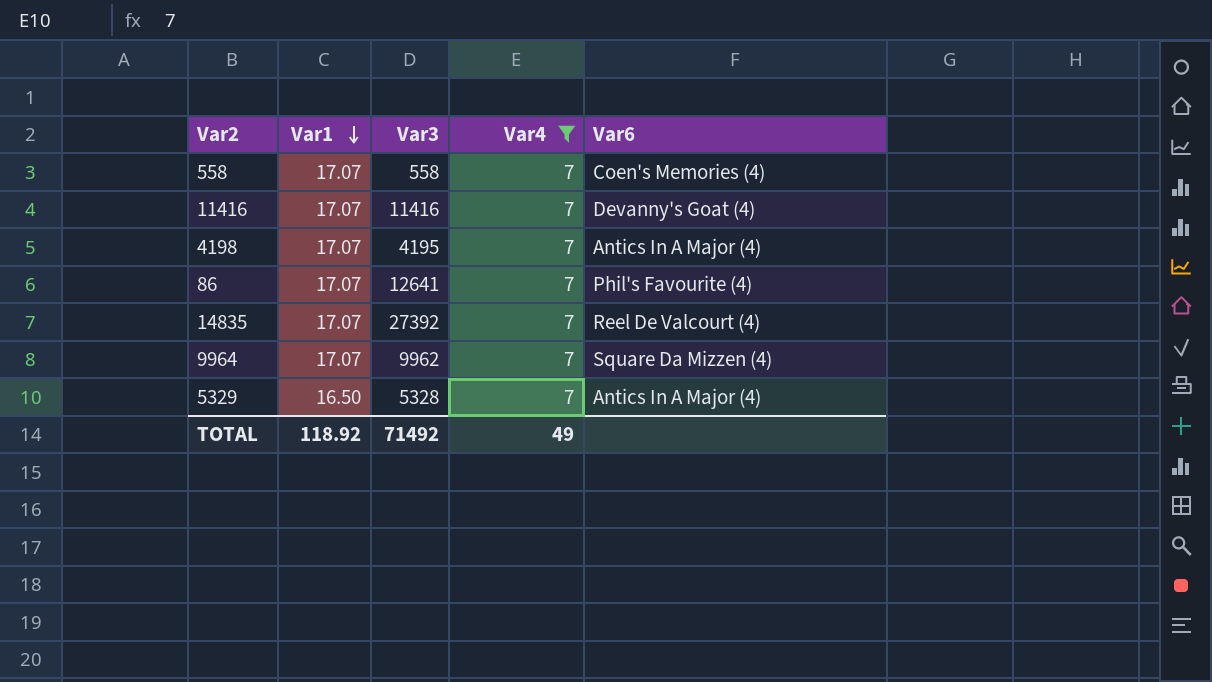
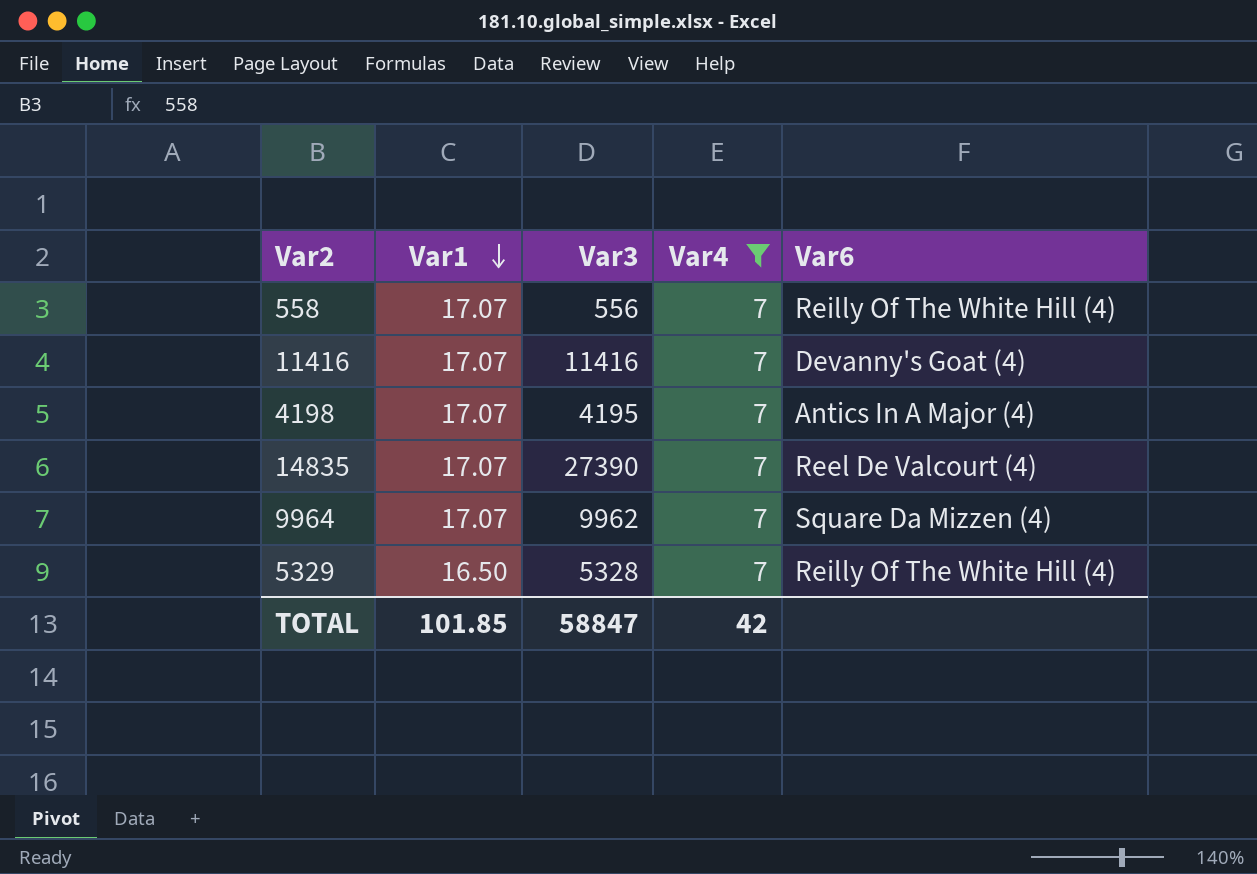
row 86: 17.07 | 12641 | 7 | Phil's Favourite (4) -> none
558 | Var3: 558 -> 556
558 | Var6: Coen's Memories (4) -> Reilly Of The White Hill (4)
14835 | Var3: 27392 -> 27390
5329 | Var6: Antics In A Major (4) -> Reilly Of The White Hill (4)
TOTAL | Var1: 118.92 -> 101.85
TOTAL | Var3: 71492 -> 58847
TOTAL | Var4: 49 -> 42

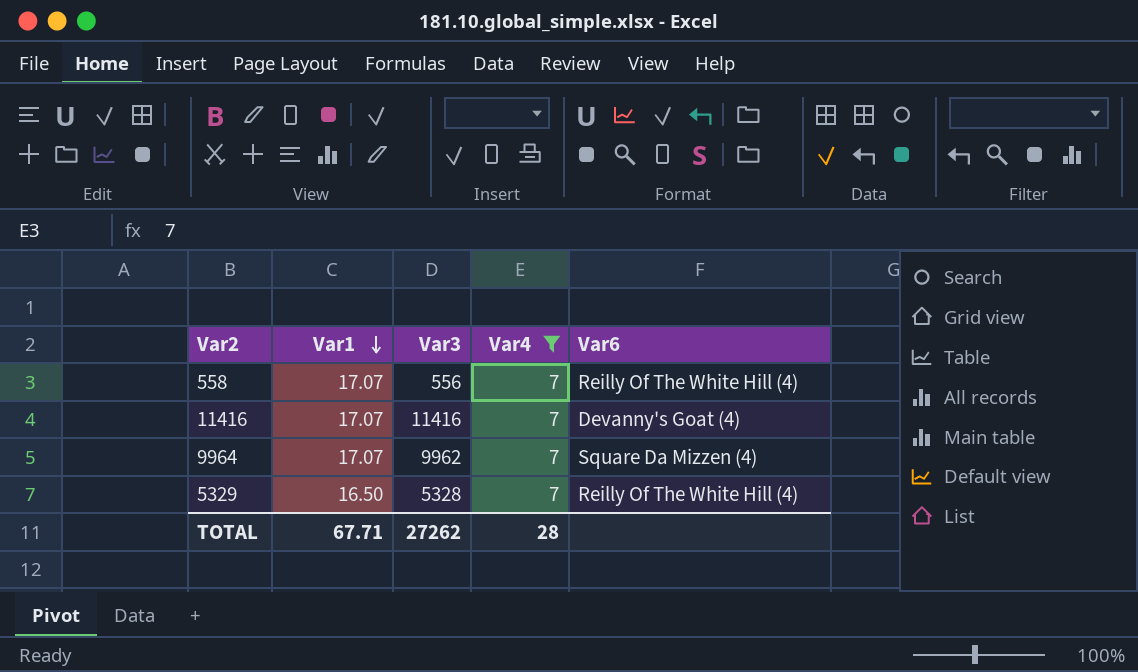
row 4198: 17.07 | 4195 | 7 | Antics In A Major (4) -> none
row 14835: 17.07 | 27390 | 7 | Reel De Valcourt (4) -> none
TOTAL | Var1: 101.85 -> 67.71
TOTAL | Var3: 58847 -> 27262
TOTAL | Var4: 42 -> 28

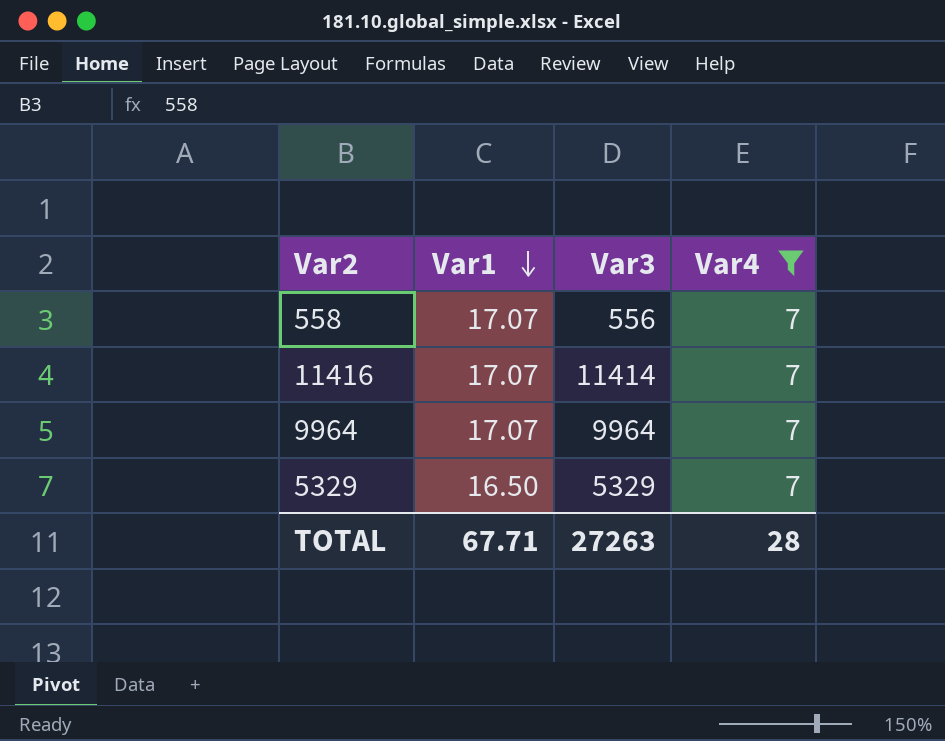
column Var6 | position: 5 -> none
11416 | Var3: 11416 -> 11414
9964 | Var3: 9962 -> 9964
5329 | Var3: 5328 -> 5329
TOTAL | Var3: 27262 -> 27263

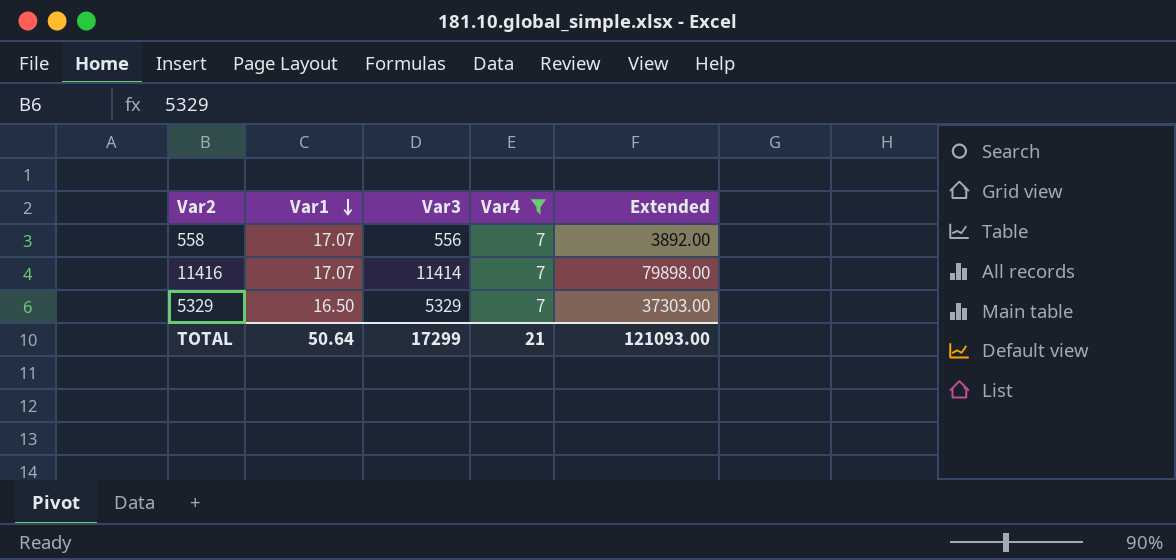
column Extended | formula: none -> [Var3] * [Var4]
row 9964: 17.07 | 9964 | 7 -> none
TOTAL | Var1: 67.71 -> 50.64
TOTAL | Var3: 27263 -> 17299
TOTAL | Var4: 28 -> 21

